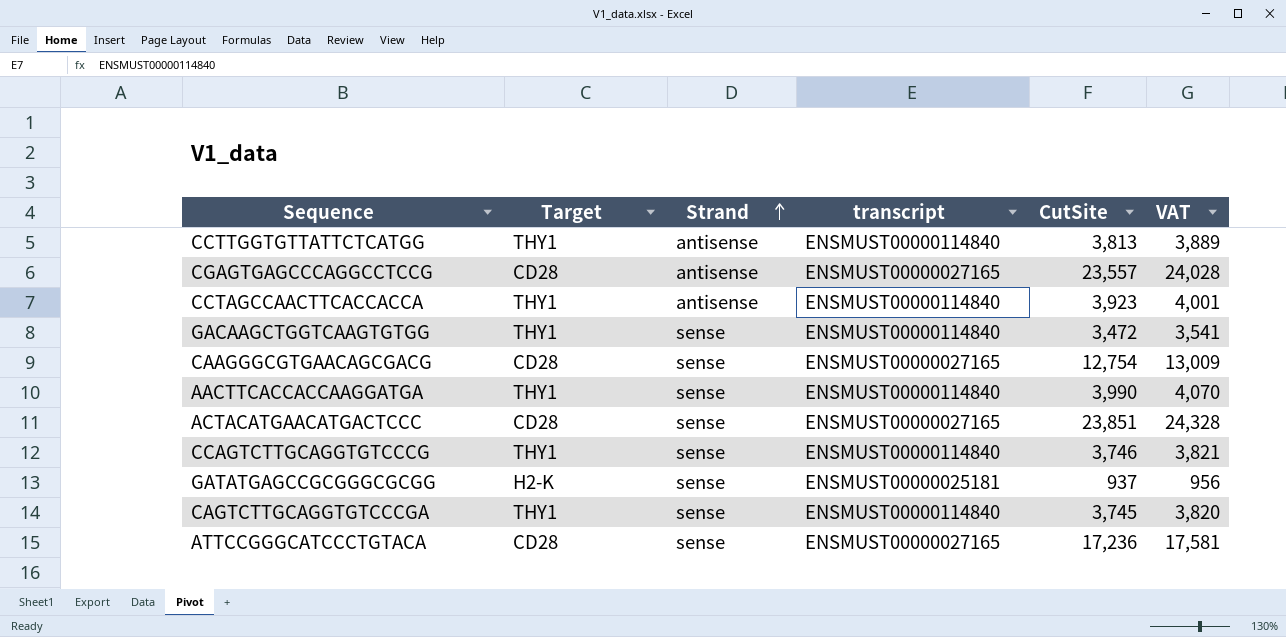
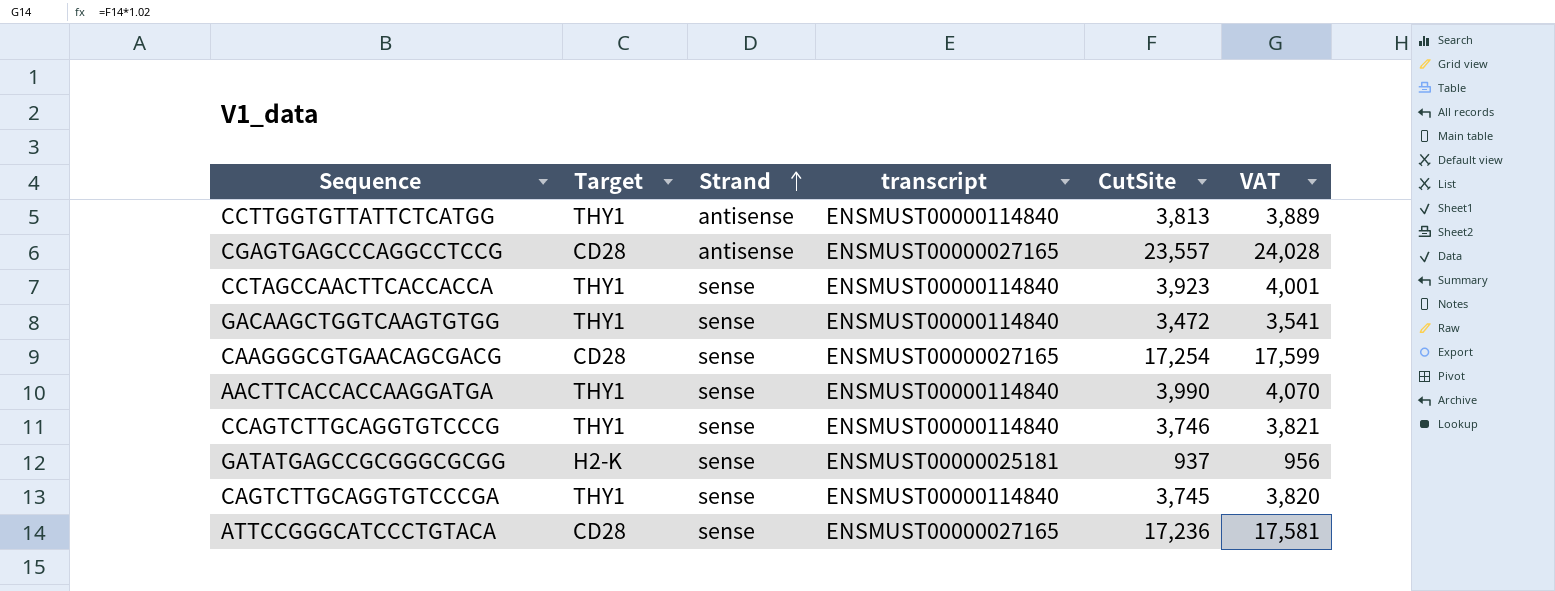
row ACTACATGAACATGACTCCC: CD28 | sense | ENSMUST00000027165 | 23,851 | 24,328 -> none
CCTAGCCAACTTCACCACCA | Strand: antisense -> sense
CAAGGGCGTGAACAGCGACG | CutSite: 12,754 -> 17,254
CAAGGGCGTGAACAGCGACG | VAT: 13,009 -> 17,599

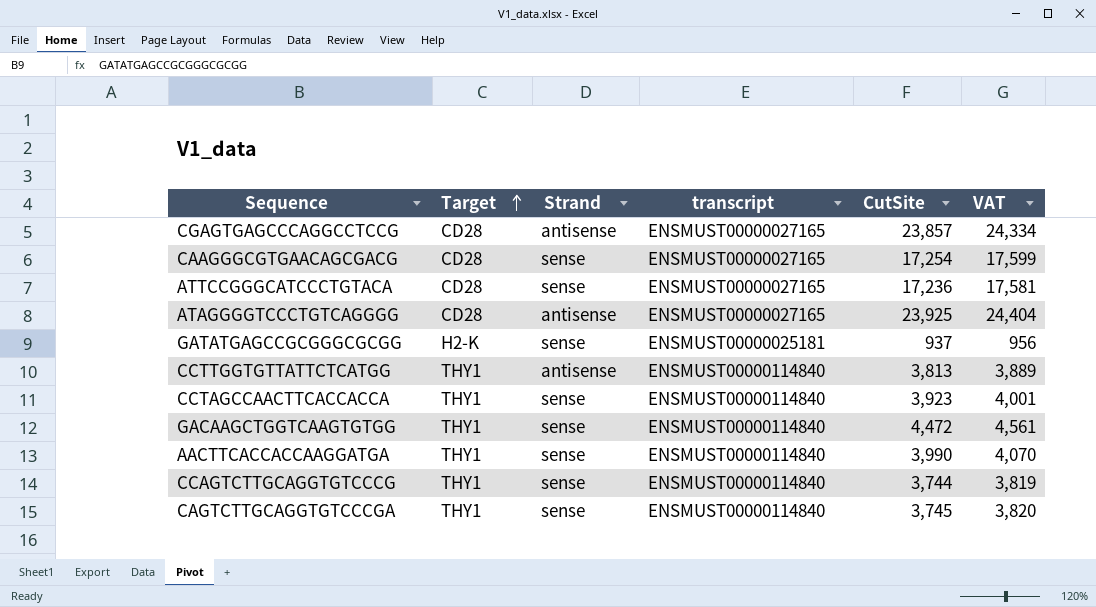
row order: Strand ascending -> Target ascending
CGAGTGAGCCCAGGCCTCCG | CutSite: 23,557 -> 23,857
CGAGTGAGCCCAGGCCTCCG | VAT: 24,028 -> 24,334
row ATAGGGGTCCCTGTCAGGGG: none -> CD28 | antisense | ENSMUST00000027165 | 23,925 | 24,404
GACAAGCTGGTCAAGTGTGG | CutSite: 3,472 -> 4,472
GACAAGCTGGTCAAGTGTGG | VAT: 3,541 -> 4,561
CCAGTCTTGCAGGTGTCCCG | CutSite: 3,746 -> 3,744
CCAGTCTTGCAGGTGTCCCG | VAT: 3,821 -> 3,819

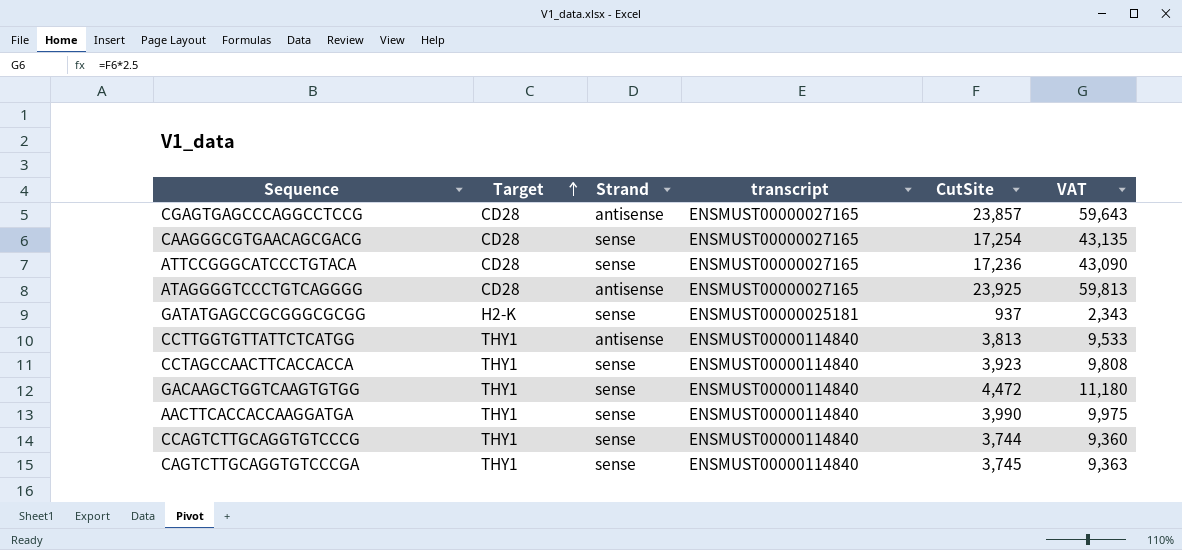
column VAT | formula: [CutSite] * 1.02 -> [CutSite] * 2.5

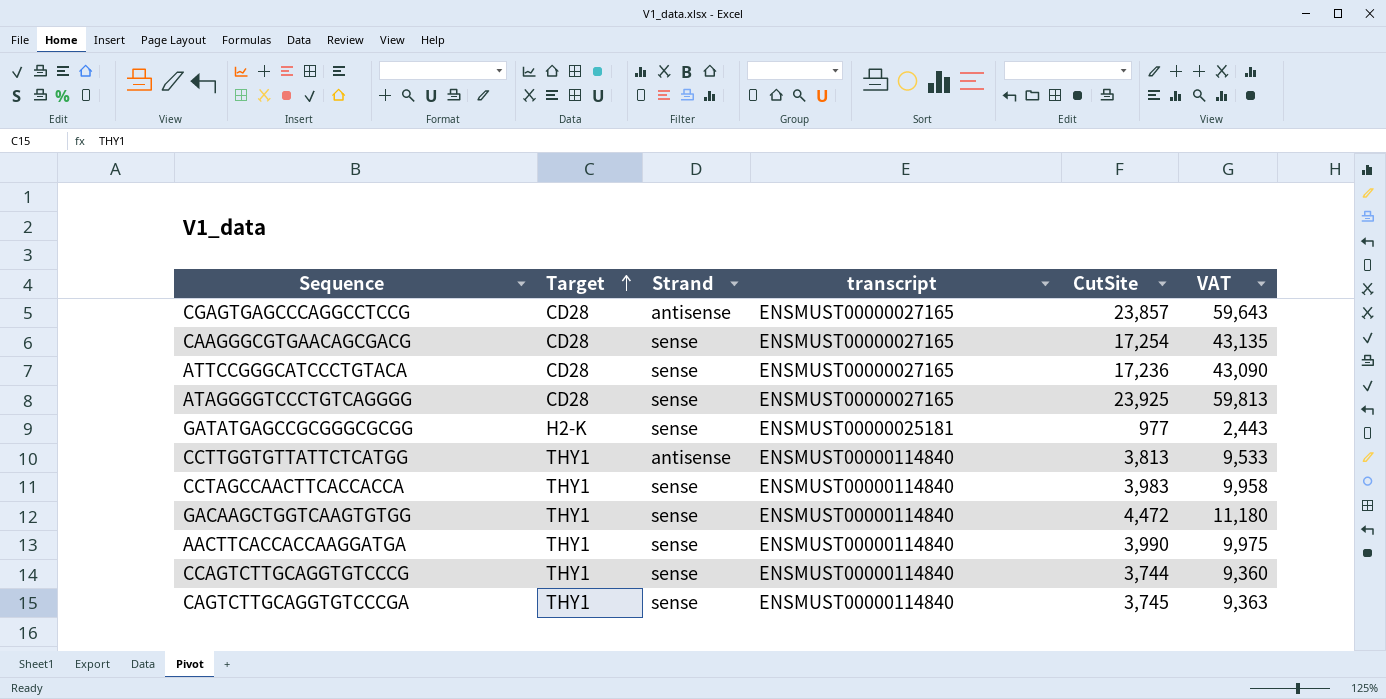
ATAGGGGTCCCTGTCAGGGG | Strand: antisense -> sense
GATATGAGCCGCGGGCGCGG | CutSite: 937 -> 977
GATATGAGCCGCGGGCGCGG | VAT: 2,343 -> 2,443
CCTAGCCAACTTCACCACCA | CutSite: 3,923 -> 3,983
CCTAGCCAACTTCACCACCA | VAT: 9,808 -> 9,958

